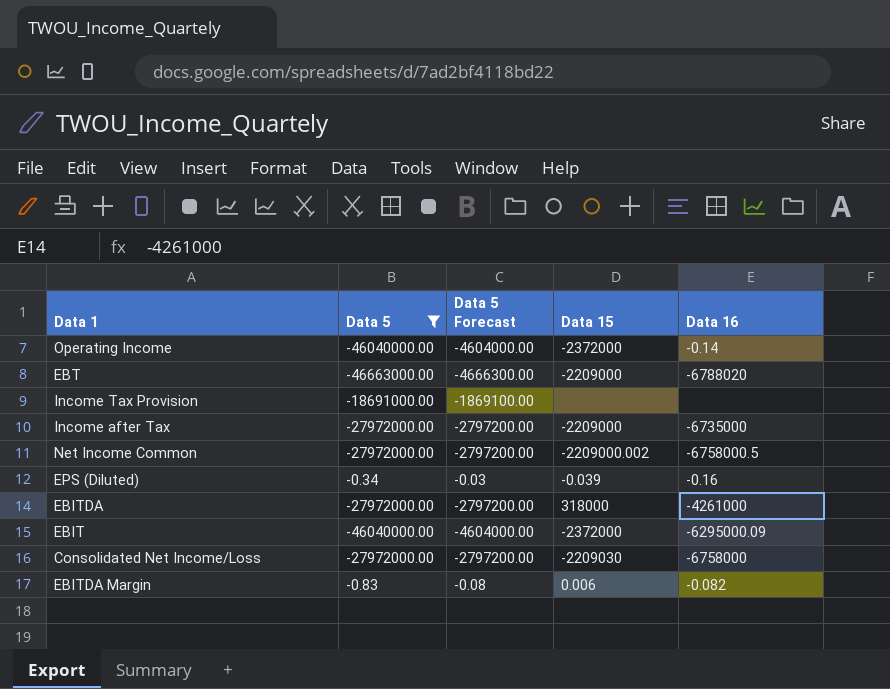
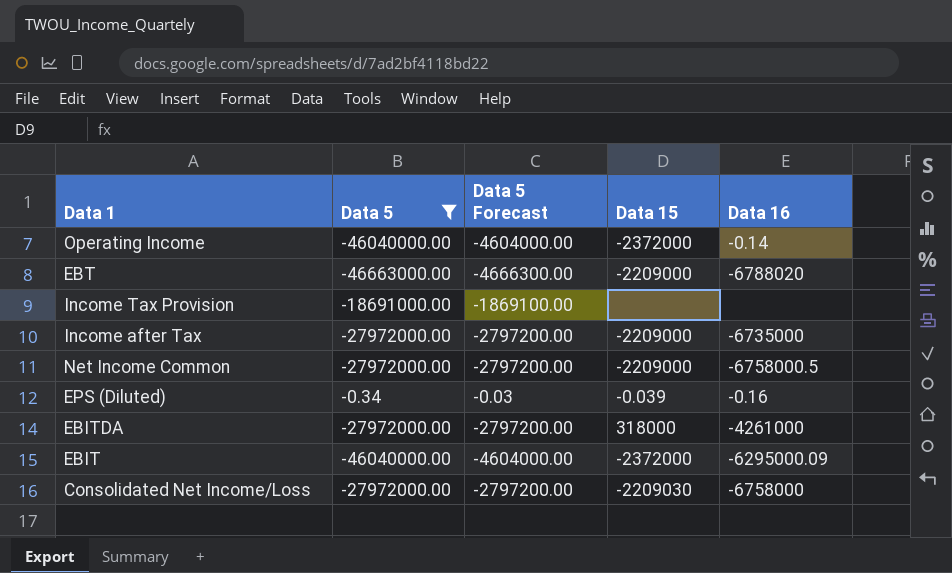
row EBITDA Margin: -0.83 | -0.08 | 0.006 | -0.082 -> none
Net Income Common | Data 15: -2209000.002 -> -2209000

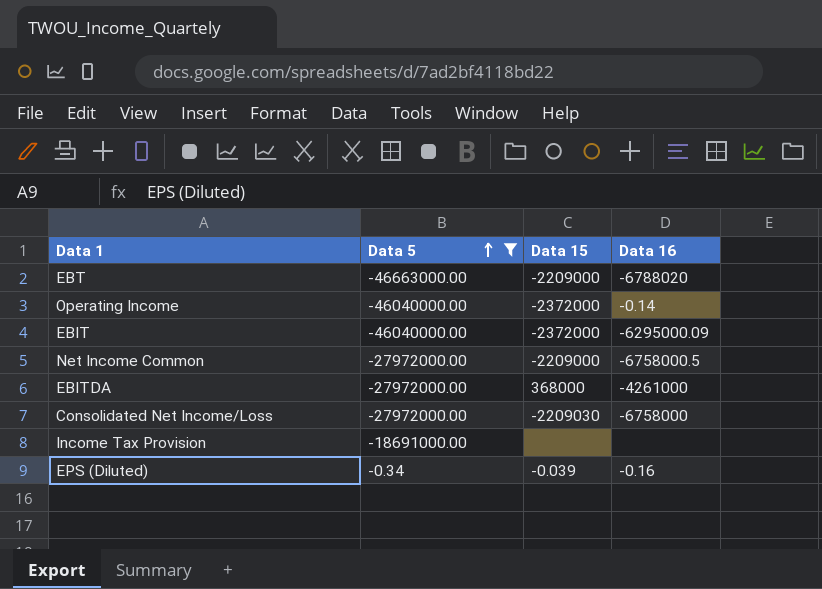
row order: none -> Data 5 ascending
column Data 5 Forecast | formula: [Data 5] * 0.1 -> none
row Income after Tax: -27972000.00 | -2797200.00 | -2209000 | -6735000 -> none
EBITDA | Data 15: 318000 -> 368000

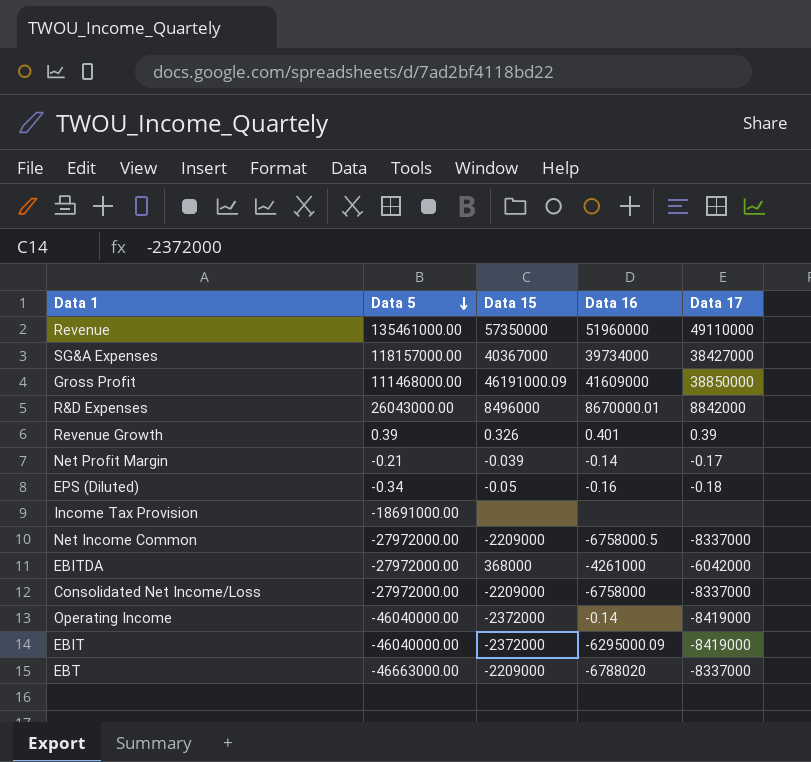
filter: Data 5 <= -0.34 -> none
row order: Data 5 ascending -> Data 5 descending
column Data 17 | position: none -> 5
EPS (Diluted) | Data 15: -0.039 -> -0.05
Consolidated Net Income/Loss | Data 15: -2209030 -> -2209000

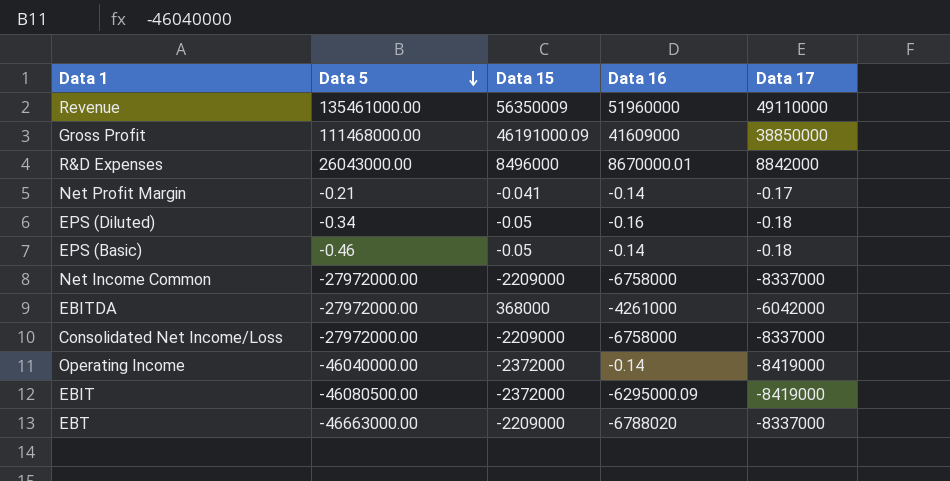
row SG&A Expenses: 118157000.00 | 40367000 | 39734000 | 38427000 -> none
row Revenue Growth: 0.39 | 0.326 | 0.401 | 0.39 -> none
row Income Tax Provision: -18691000.00 | none | none | none -> none
Revenue | Data 15: 57350000 -> 56350009
Net Profit Margin | Data 15: -0.039 -> -0.041
row EPS (Basic): none -> -0.46 | -0.05 | -0.14 | -0.18
Net Income Common | Data 16: -6758000.5 -> -6758000
EBIT | Data 5: -46040000.00 -> -46080500.00

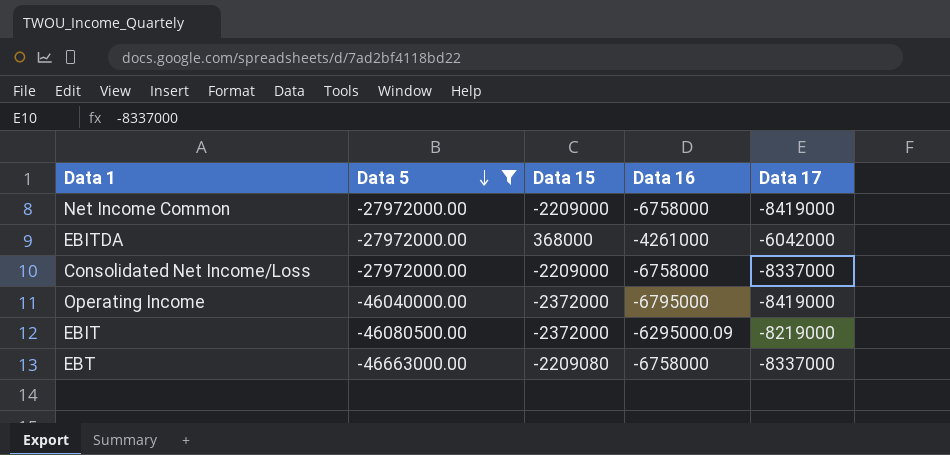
filter: none -> Data 5 <= -27972000.00
Net Income Common | Data 17: -8337000 -> -8419000
Operating Income | Data 16: -0.14 -> -6795000
EBIT | Data 17: -8419000 -> -8219000
EBT | Data 15: -2209000 -> -2209080
EBT | Data 16: -6788020 -> -6758000

